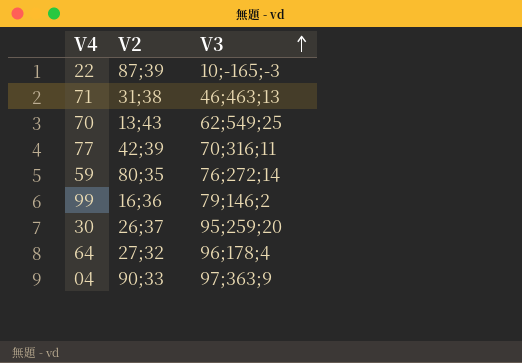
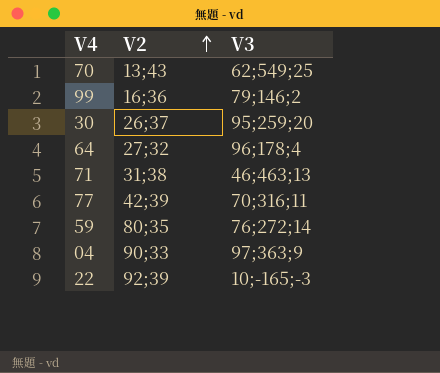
row order: V3 ascending -> V2 ascending
22 | V2: 87;39 -> 92;39

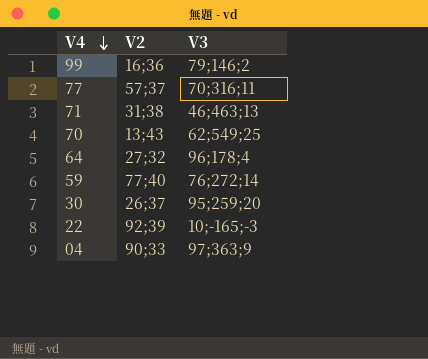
row order: V2 ascending -> V4 descending
77 | V2: 42;39 -> 57;37
59 | V2: 80;35 -> 77;40

